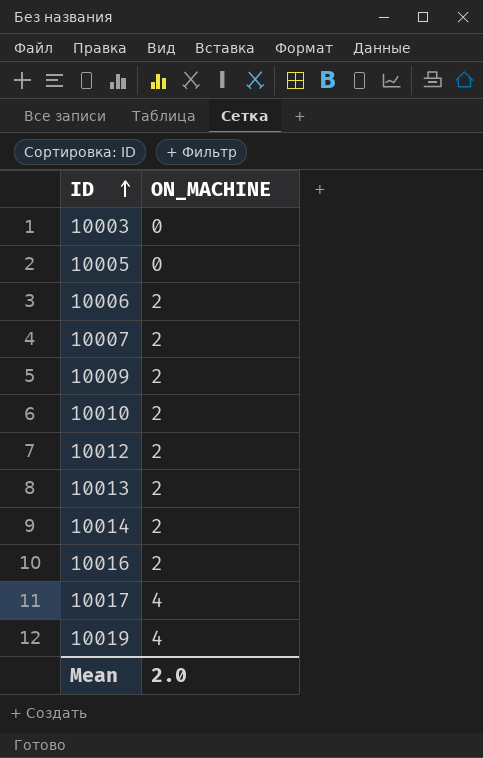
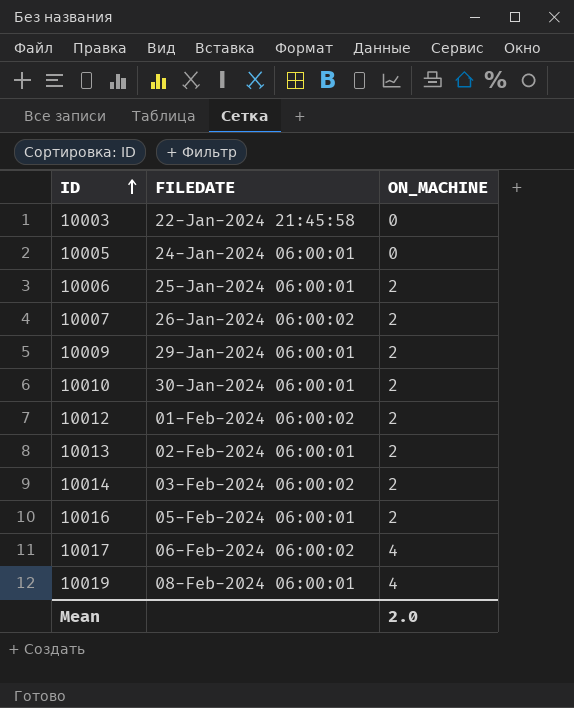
column FILEDATE | position: none -> 2

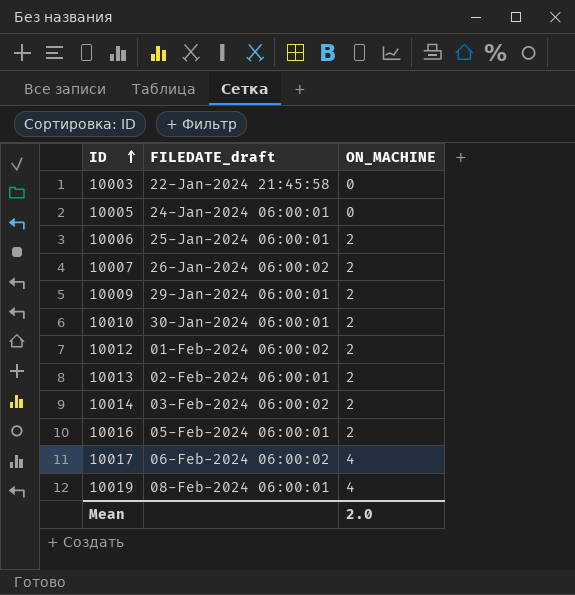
column name: FILEDATE -> FILEDATE_draft

